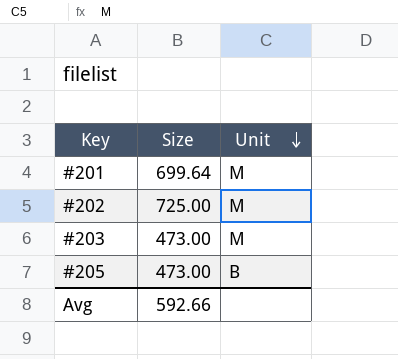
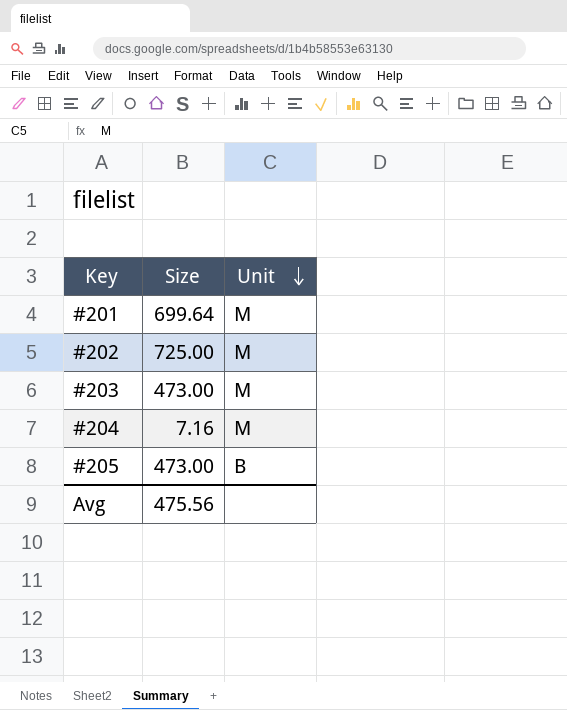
row #204: none -> 7.16 | M
Avg | Size: 592.66 -> 475.56

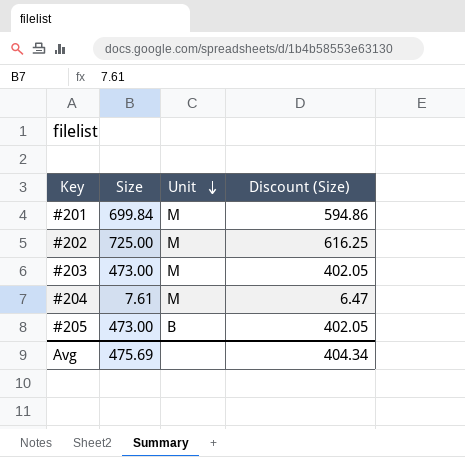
column Discount (Size) | formula: none -> [Size] * 0.85
#201 | Size: 699.64 -> 699.84
#204 | Size: 7.16 -> 7.61
Avg | Size: 475.56 -> 475.69

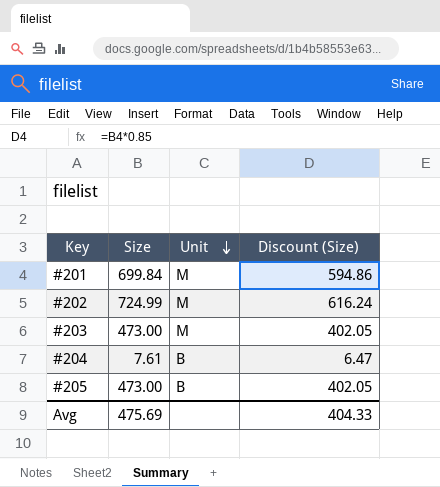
#202 | Size: 725.00 -> 724.99
#202 | Discount (Size): 616.25 -> 616.24
#204 | Unit: M -> B
Avg | Discount (Size): 404.34 -> 404.33

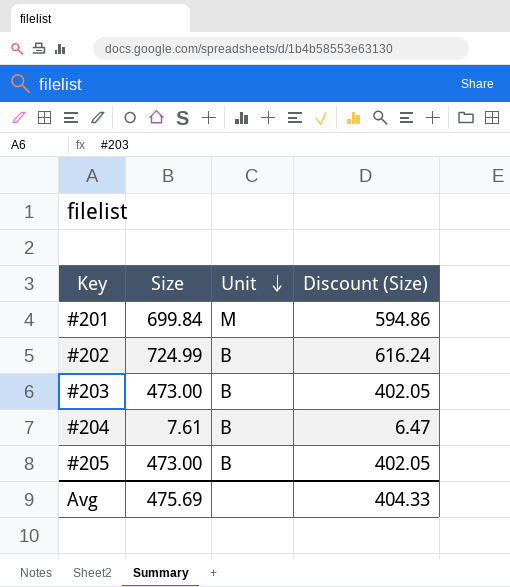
#202 | Unit: M -> B
#203 | Unit: M -> B

